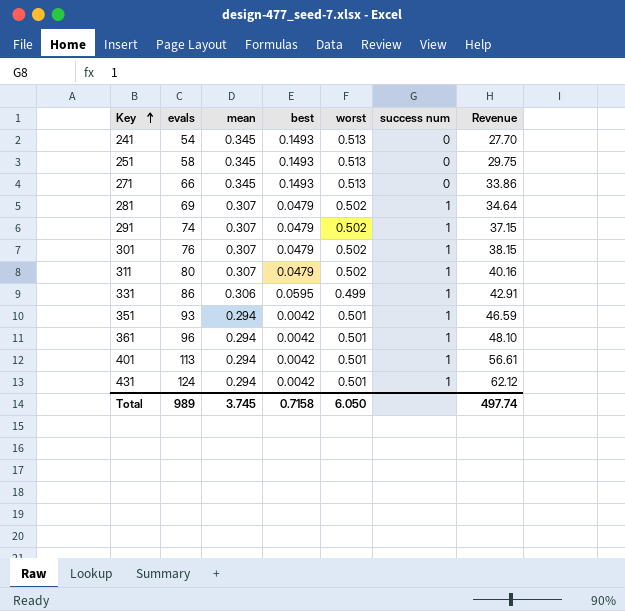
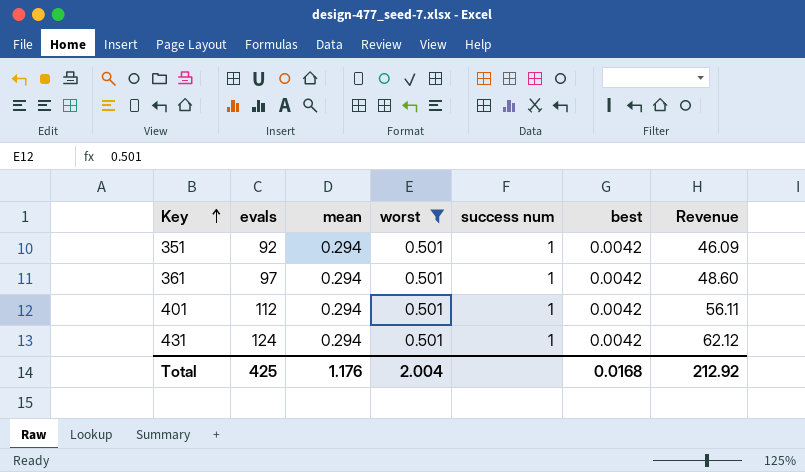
filter: none -> worst = 0.501
column best | position: 4 -> 6
351 | evals: 93 -> 92
351 | Revenue: 46.59 -> 46.09
361 | evals: 96 -> 97
361 | Revenue: 48.10 -> 48.60
401 | evals: 113 -> 112
401 | Revenue: 56.61 -> 56.11
Total | evals: 989 -> 425
Total | mean: 3.745 -> 1.176
Total | worst: 6.050 -> 2.004
Total | best: 0.7158 -> 0.0168
Total | Revenue: 497.74 -> 212.92

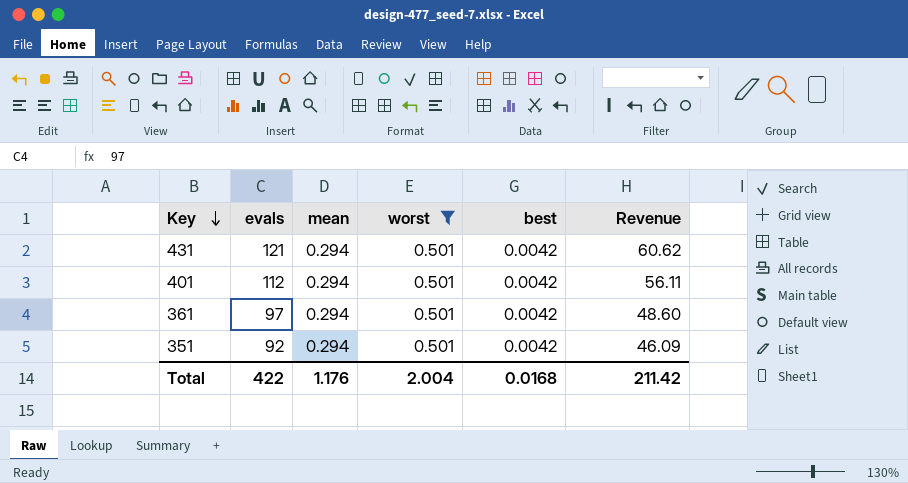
row order: Key ascending -> Key descending
column success num | position: 5 -> none
431 | evals: 124 -> 121
431 | Revenue: 62.12 -> 60.62
Total | evals: 425 -> 422
Total | Revenue: 212.92 -> 211.42

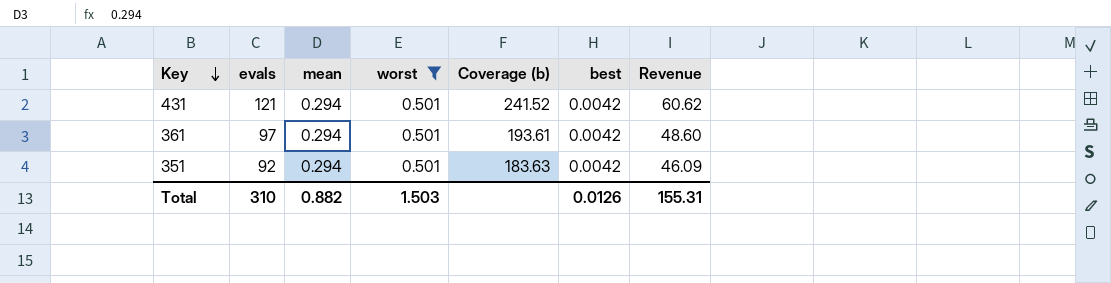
column Coverage (b) | formula: none -> [evals] / [worst]
row 401: 112 | 0.294 | 0.501 | 0.0042 | 56.11 -> none
Total | evals: 422 -> 310
Total | mean: 1.176 -> 0.882
Total | worst: 2.004 -> 1.503
Total | best: 0.0168 -> 0.0126
Total | Revenue: 211.42 -> 155.31

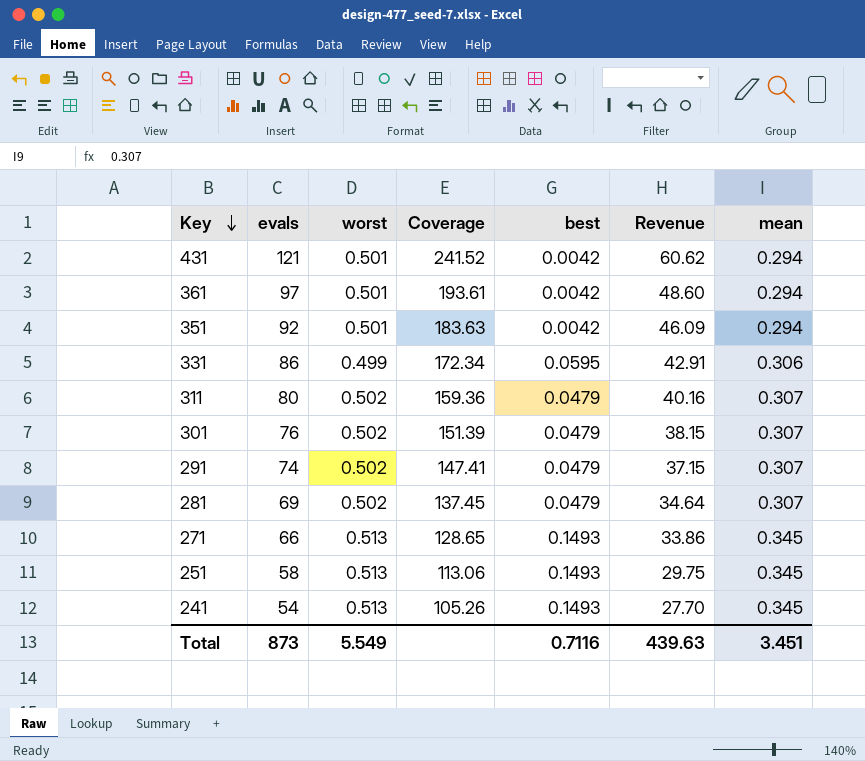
filter: worst = 0.501 -> none
column name: Coverage (b) -> Coverage
column mean | position: 3 -> 7
Total | evals: 310 -> 873
Total | worst: 1.503 -> 5.549
Total | best: 0.0126 -> 0.7116
Total | Revenue: 155.31 -> 439.63
Total | mean: 0.882 -> 3.451

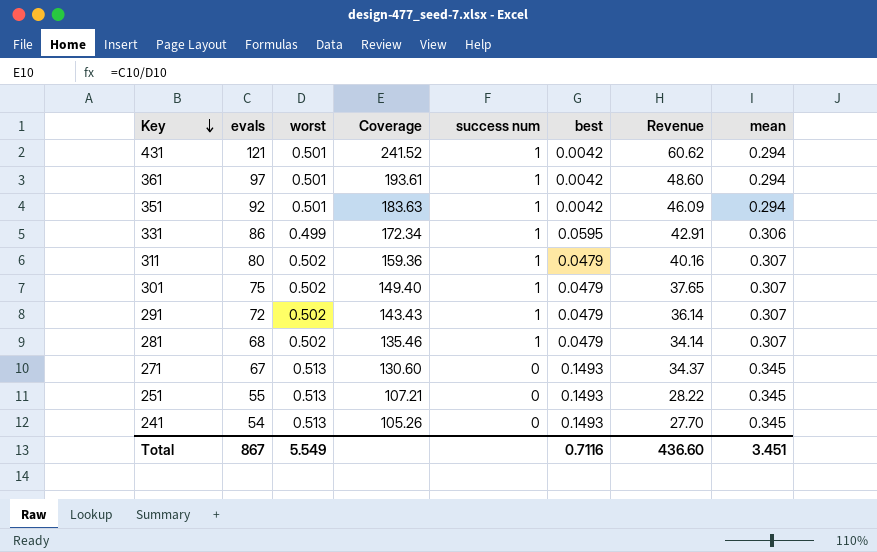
column success num | position: none -> 5
301 | evals: 76 -> 75
301 | Coverage: 151.39 -> 149.40
301 | Revenue: 38.15 -> 37.65
291 | evals: 74 -> 72
291 | Coverage: 147.41 -> 143.43
291 | Revenue: 37.15 -> 36.14
281 | evals: 69 -> 68
281 | Coverage: 137.45 -> 135.46
281 | Revenue: 34.64 -> 34.14
271 | evals: 66 -> 67
271 | Coverage: 128.65 -> 130.60
271 | Revenue: 33.86 -> 34.37
251 | evals: 58 -> 55
251 | Coverage: 113.06 -> 107.21
251 | Revenue: 29.75 -> 28.22
Total | evals: 873 -> 867
Total | Revenue: 439.63 -> 436.60

